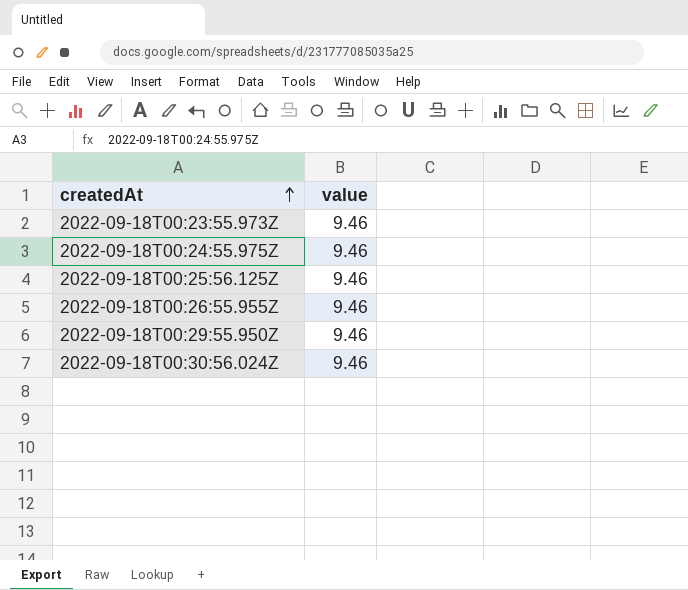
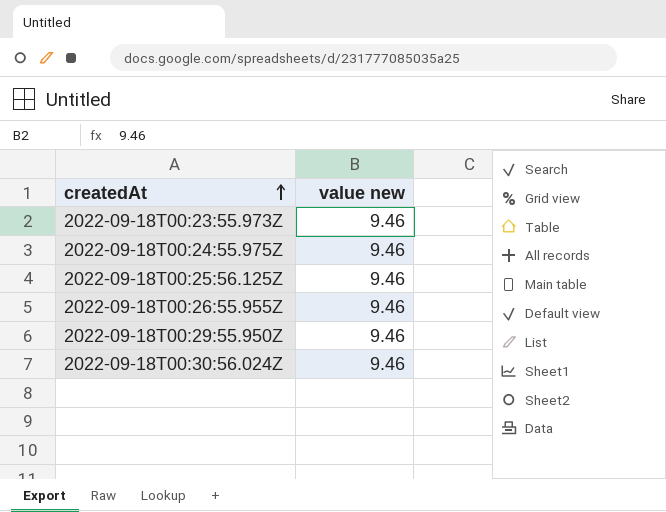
column name: value -> value new

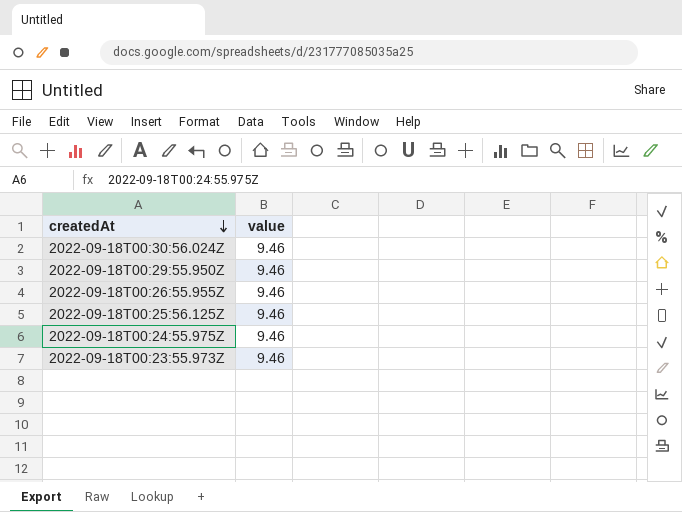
row order: createdAt ascending -> createdAt descending
column name: value new -> value

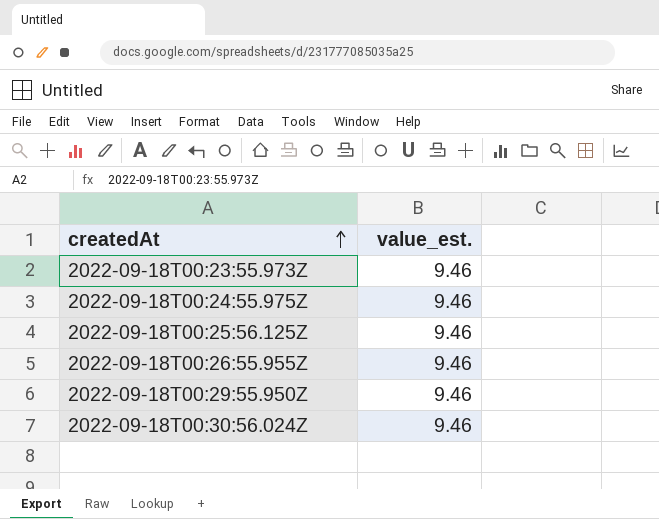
row order: createdAt descending -> createdAt ascending
column name: value -> value_est.

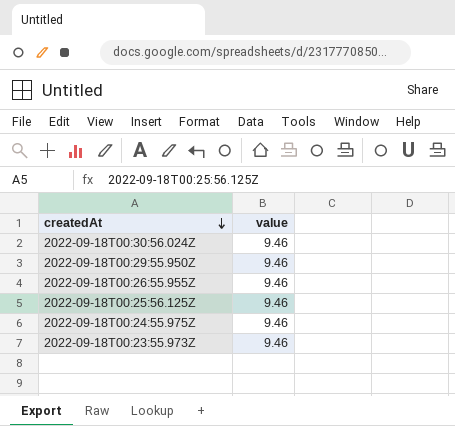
row order: createdAt ascending -> createdAt descending
column name: value_est. -> value

